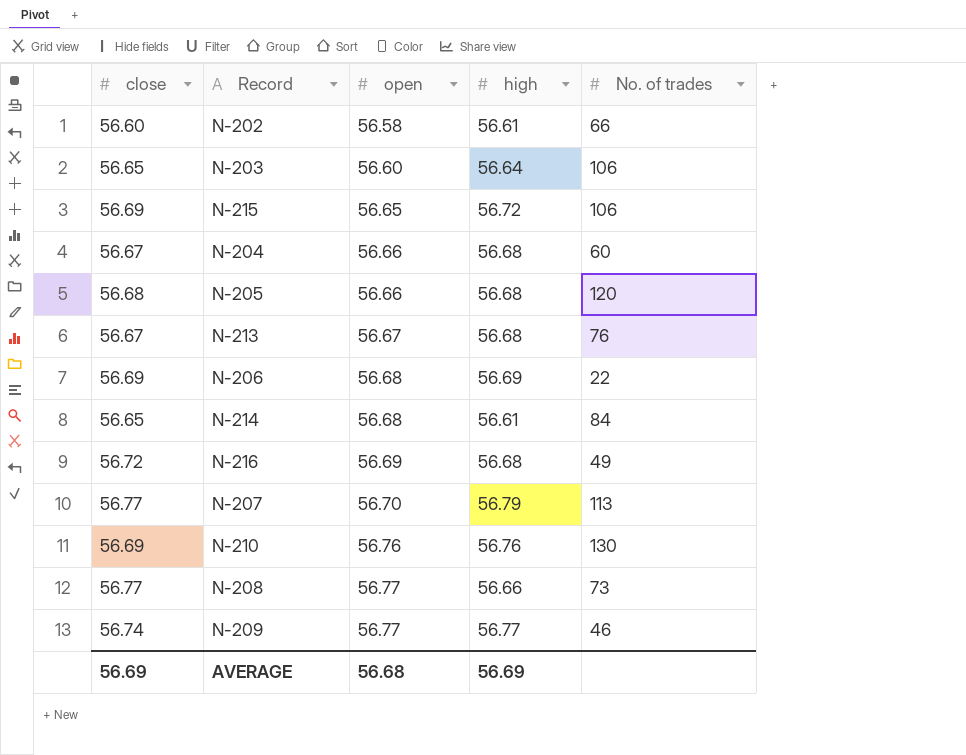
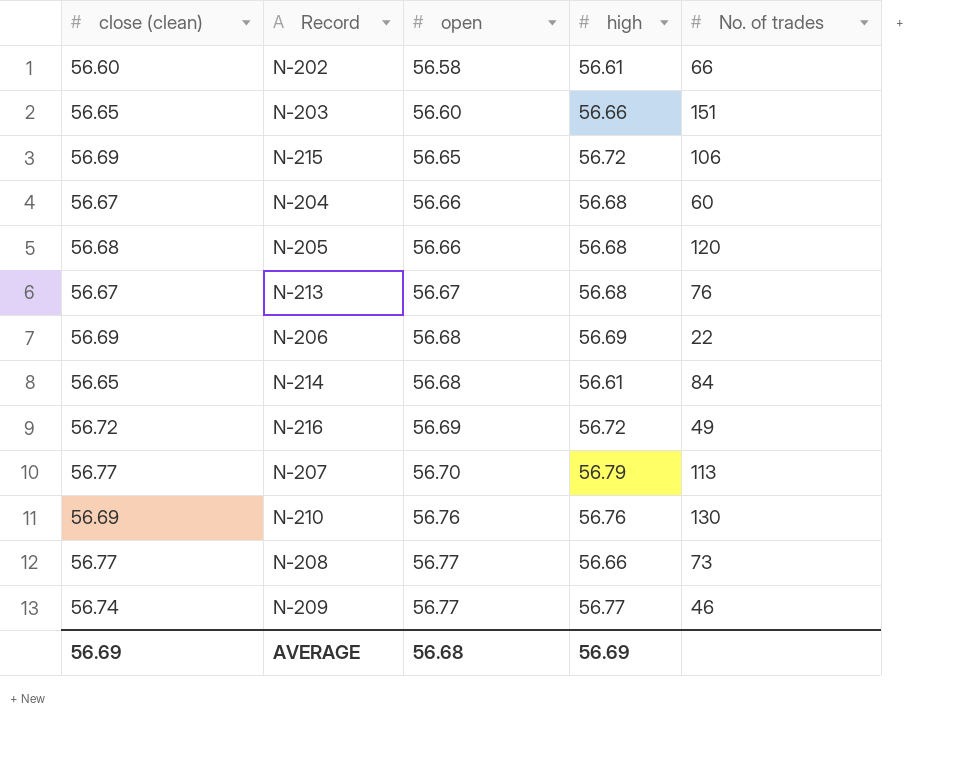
column name: close -> close (clean)
N-203 | high: 56.64 -> 56.66
N-203 | No. of trades: 106 -> 151
N-216 | high: 56.68 -> 56.72

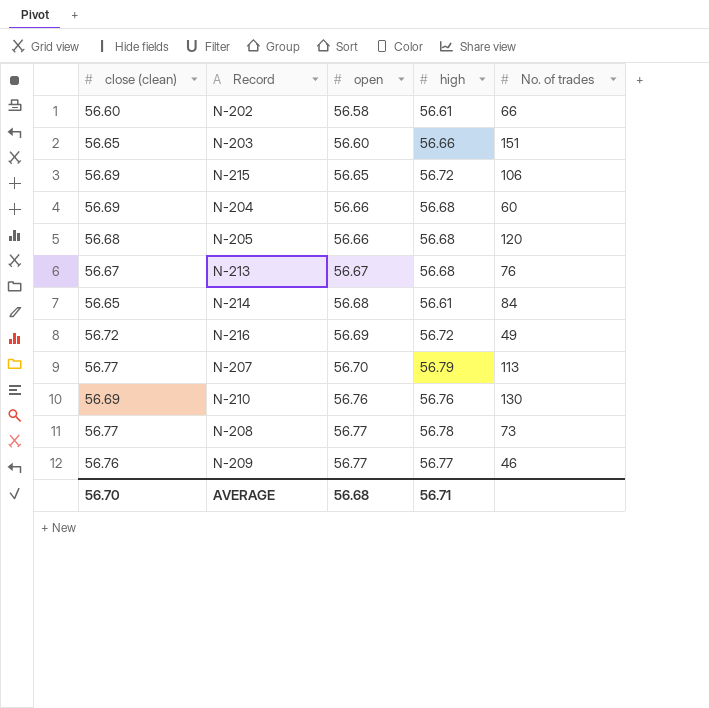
row N-206: 56.69 | 56.68 | 56.69 | 22 -> none
N-204 | close (clean): 56.67 -> 56.69
N-208 | high: 56.66 -> 56.78
N-209 | close (clean): 56.74 -> 56.76
AVERAGE | close (clean): 56.69 -> 56.70
AVERAGE | high: 56.69 -> 56.71

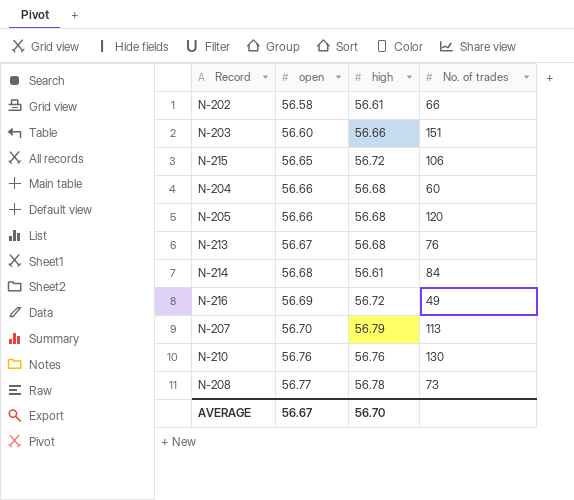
column close (clean) | position: 1 -> none
row N-209: 56.76 | 56.77 | 56.77 | 46 -> none
AVERAGE | open: 56.68 -> 56.67
AVERAGE | high: 56.71 -> 56.70

